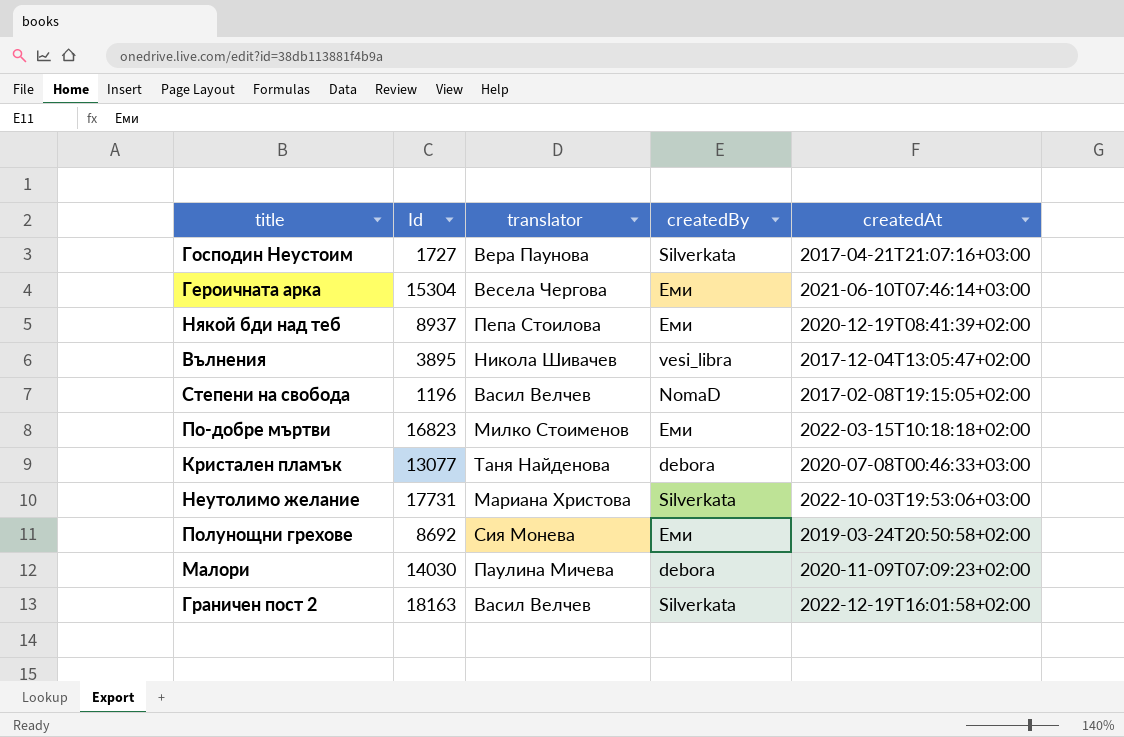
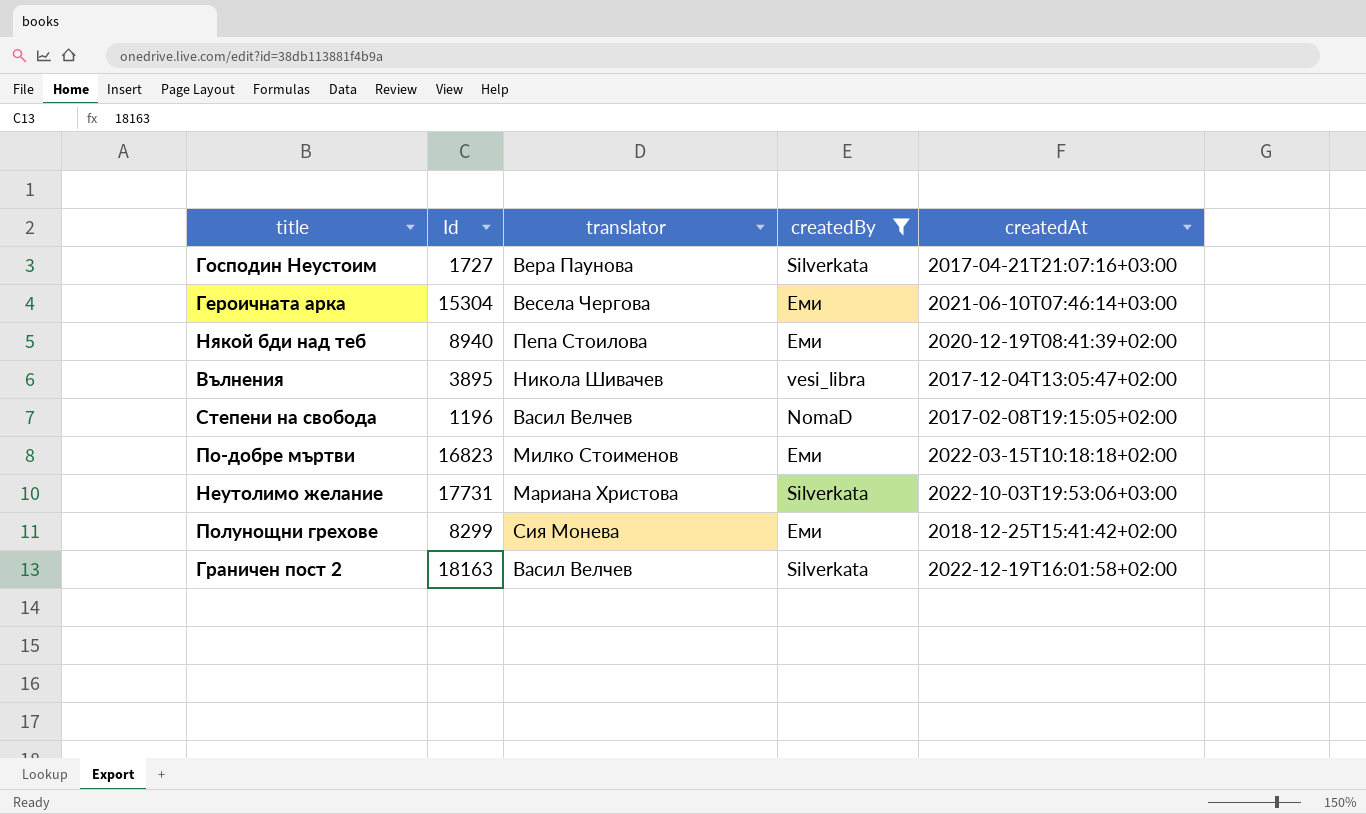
filter: none -> createdBy != debora
Някой бди над теб | Id: 8937 -> 8940
Полунощни грехове | Id: 8692 -> 8299
Полунощни грехове | createdAt: 2019-03-24T20:50:58+02:00 -> 2018-12-25T15:41:42+02:00

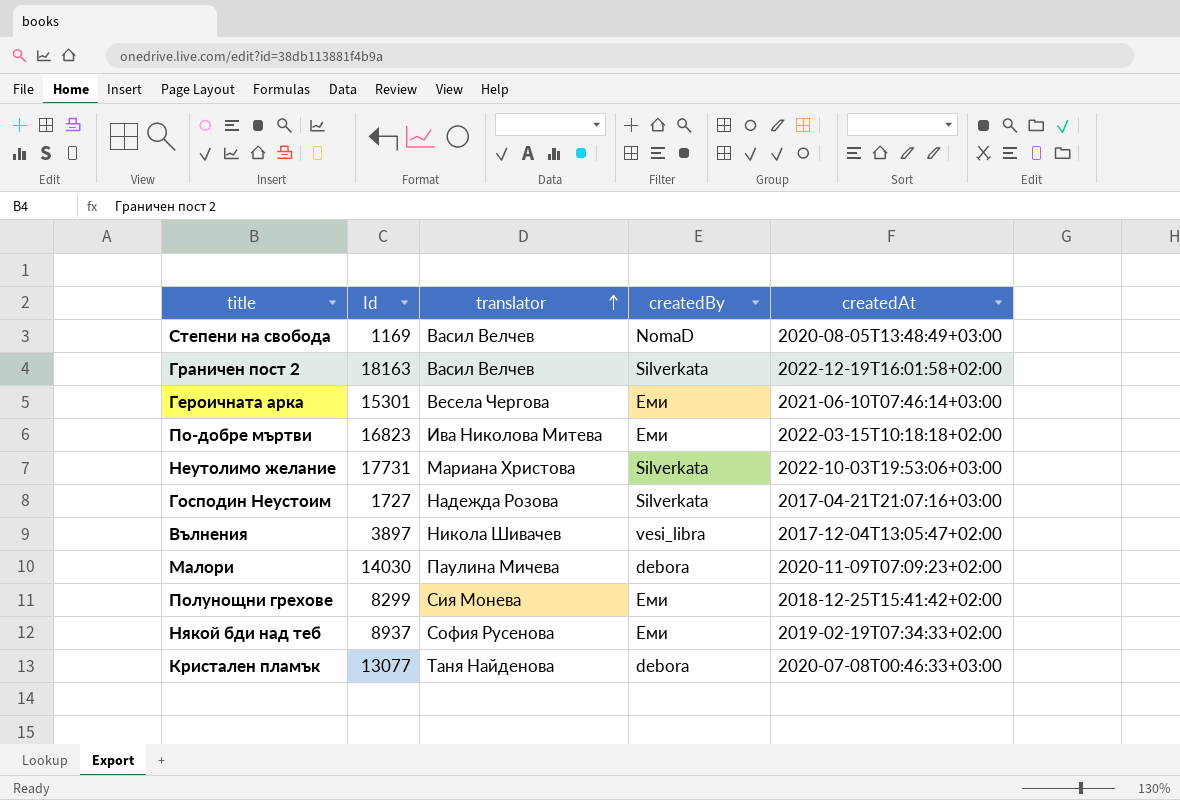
filter: createdBy != debora -> none
row order: none -> translator ascending
Степени на свобода | Id: 1196 -> 1169
Степени на свобода | createdAt: 2017-02-08T19:15:05+02:00 -> 2020-08-05T13:48:49+03:00
Героичната арка | Id: 15304 -> 15301
По-добре мъртви | translator: Милко Стоименов -> Ива Николова Митева
Господин Неустоим | translator: Вера Паунова -> Надежда Розова
Вълнения | Id: 3895 -> 3897
Някой бди над теб | Id: 8940 -> 8937
Някой бди над теб | translator: Пепа Стоилова -> София Русенова
Някой бди над теб | createdAt: 2020-12-19T08:41:39+02:00 -> 2019-02-19T07:34:33+02:00

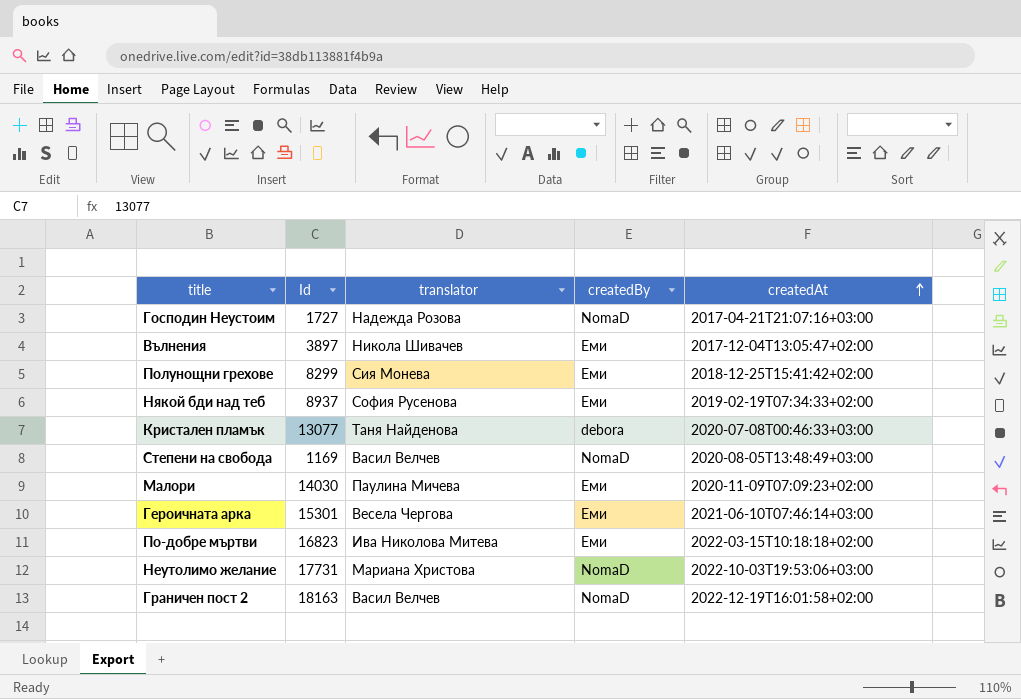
row order: translator ascending -> createdAt ascending
Господин Неустоим | createdBy: Silverkata -> NomaD
Вълнения | createdBy: vesi_libra -> Еми
Малори | createdBy: debora -> Еми
Неутолимо желание | createdBy: Silverkata -> NomaD
Граничен пост 2 | createdBy: Silverkata -> NomaD

